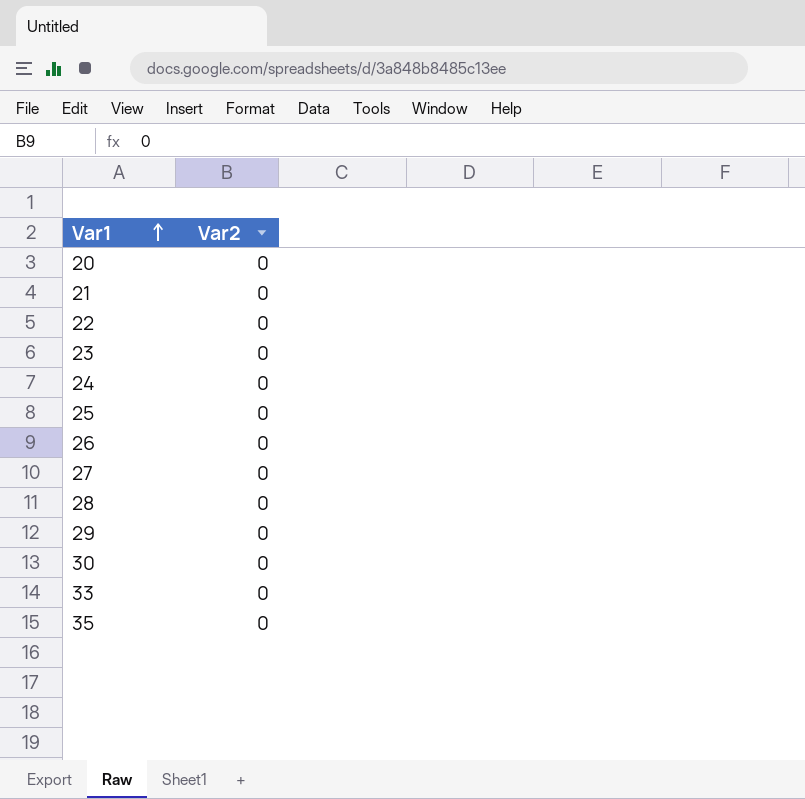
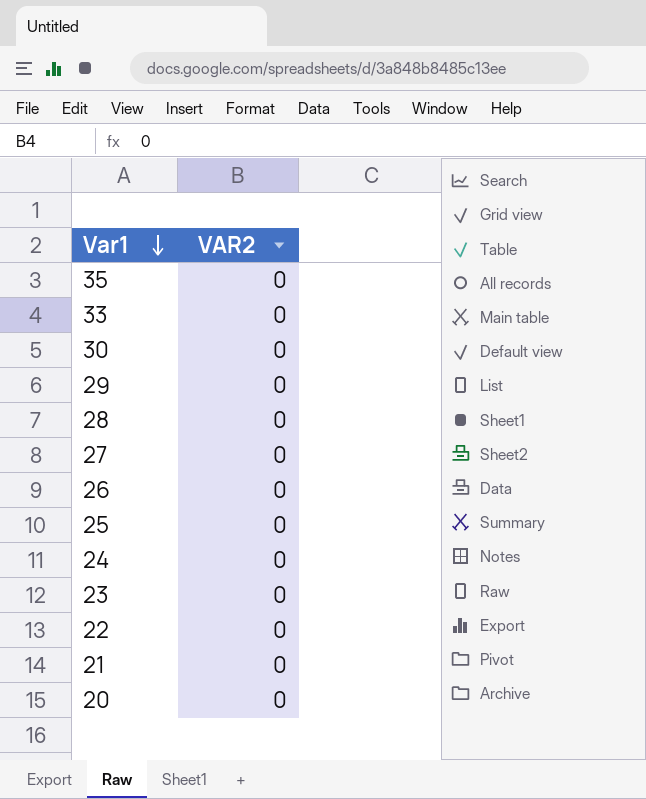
row order: Var1 ascending -> Var1 descending
column name: Var2 -> VAR2

